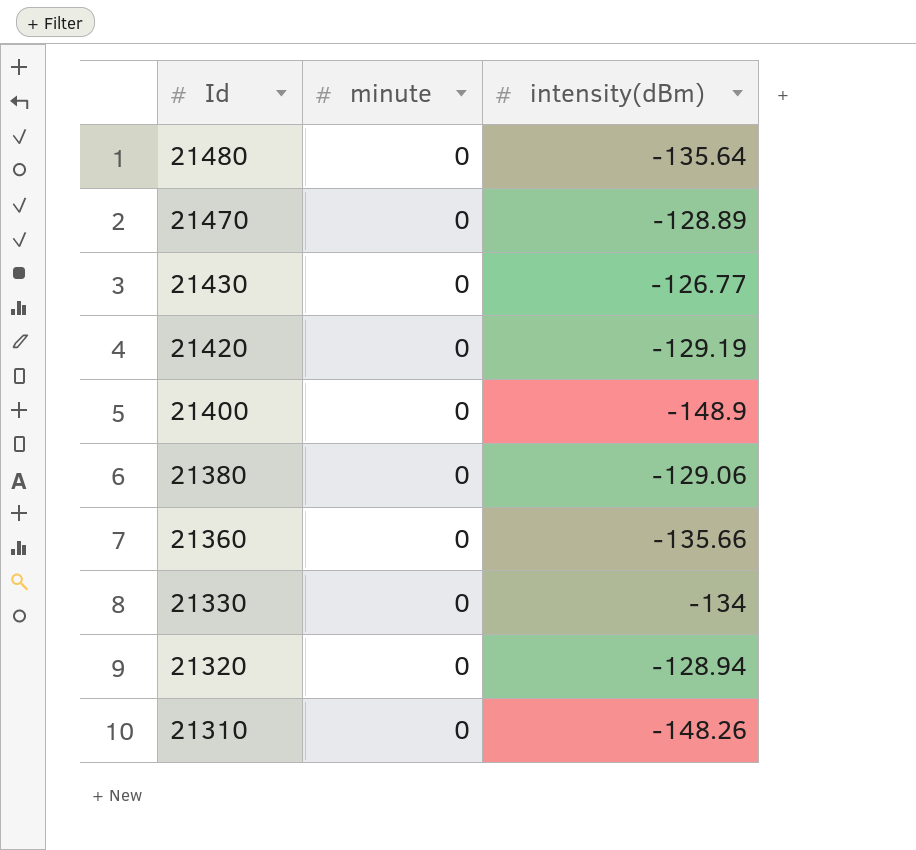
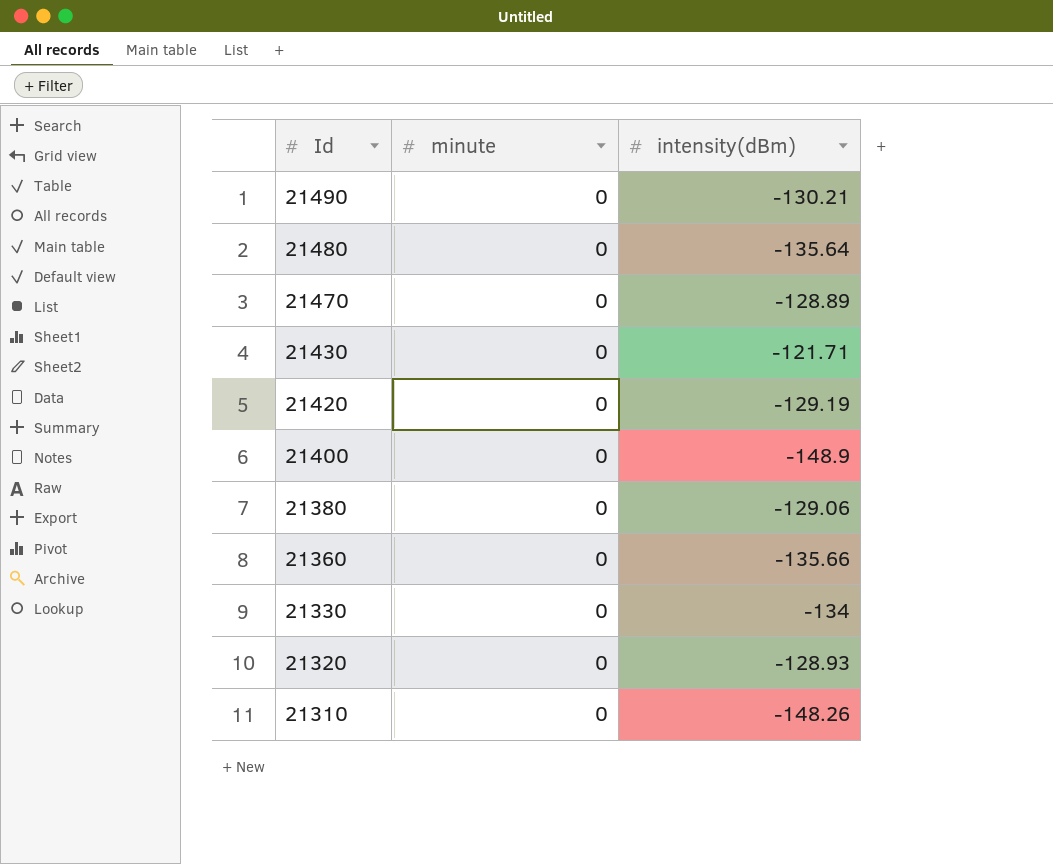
row 21490: none -> 0 | -130.21
21430 | intensity(dBm): -126.77 -> -121.71
21320 | intensity(dBm): -128.94 -> -128.93

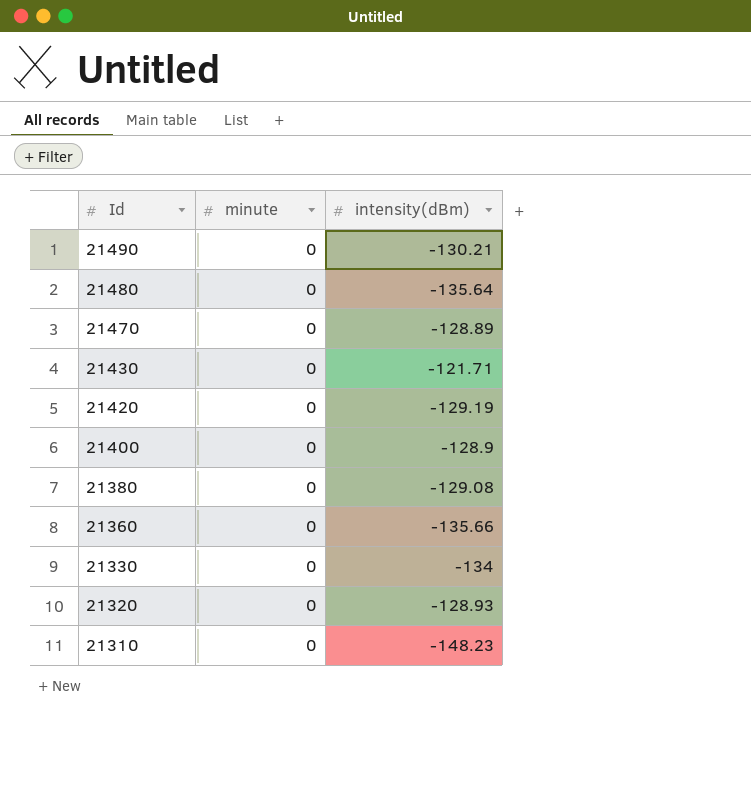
21400 | intensity(dBm): -148.9 -> -128.9
21380 | intensity(dBm): -129.06 -> -129.08
21310 | intensity(dBm): -148.26 -> -148.23

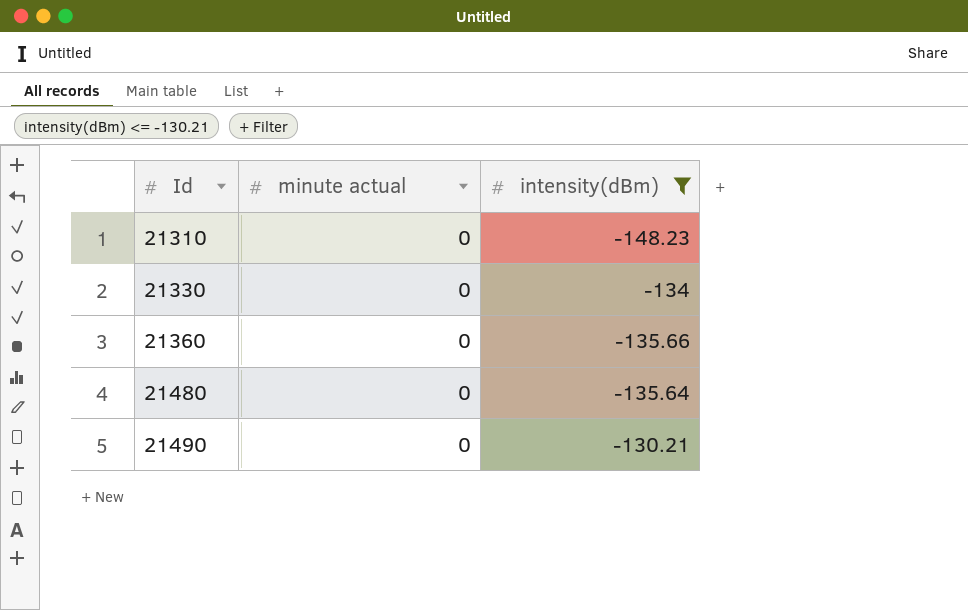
filter: none -> intensity(dBm) <= -130.21
row order: Id descending -> Id ascending
column name: minute -> minute actual

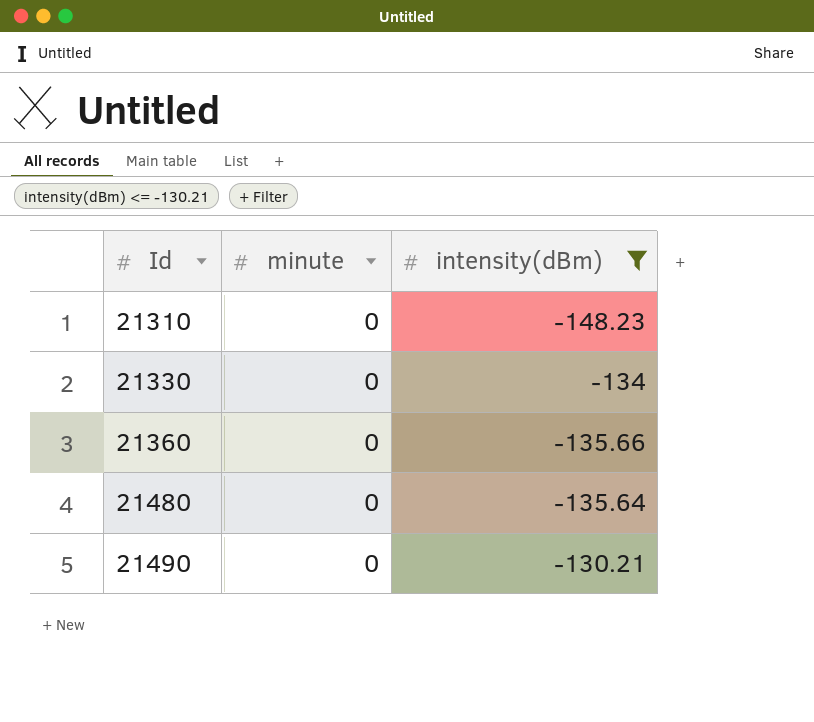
column name: minute actual -> minute

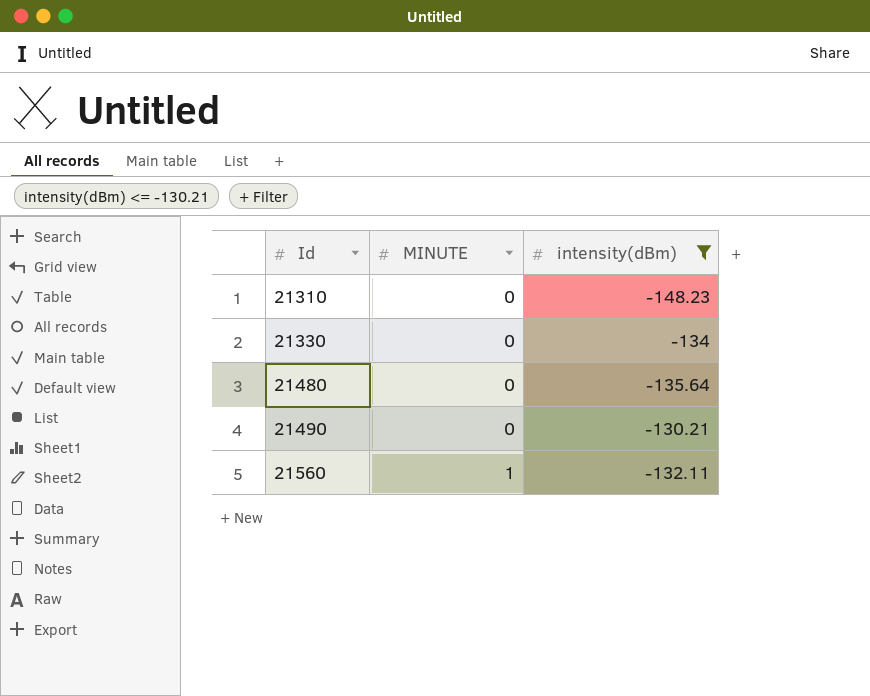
column name: minute -> MINUTE
row 21360: 0 | -135.66 -> none
row 21560: none -> 1 | -132.11

